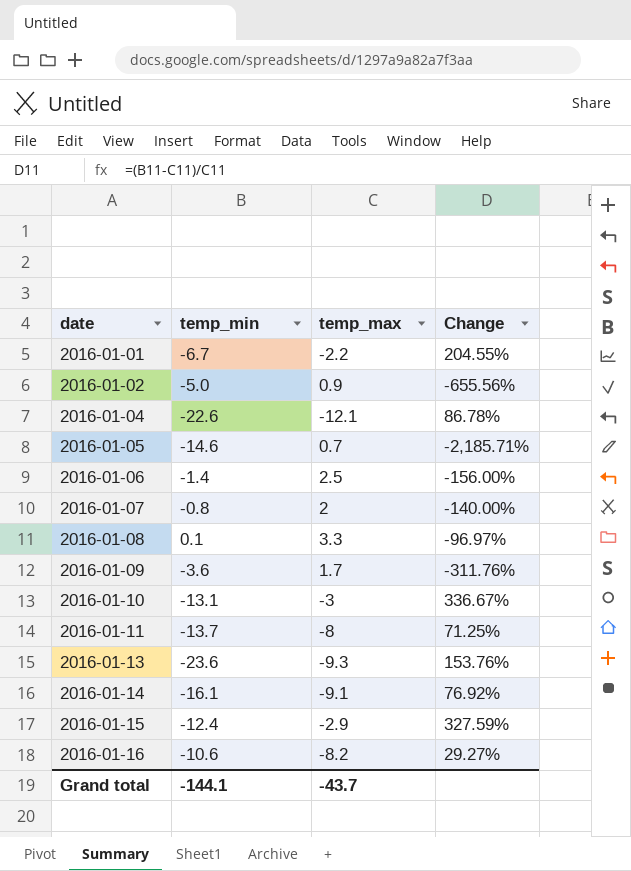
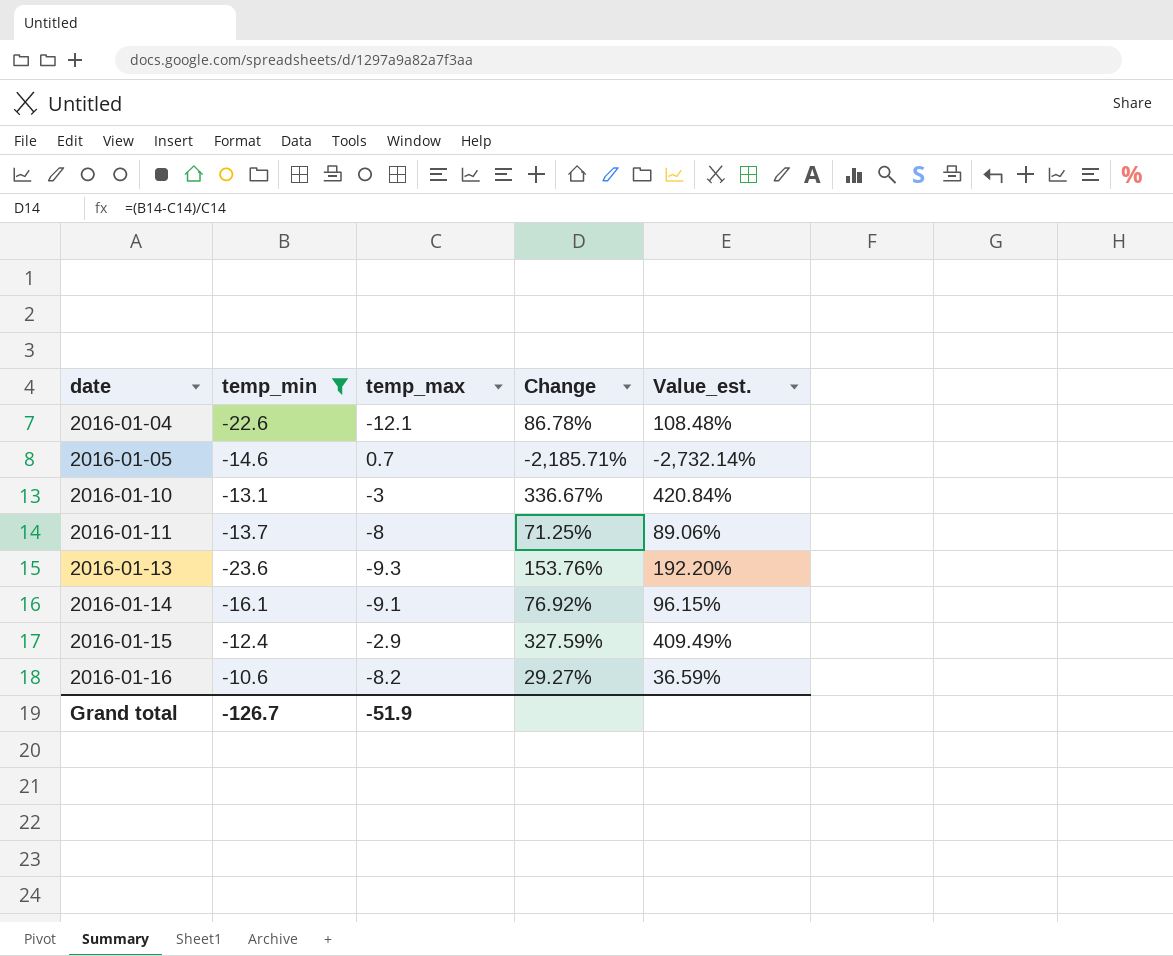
filter: none -> temp_min <= -10.6
column Value_est. | formula: none -> [Change] * 1.25
Grand total | temp_min: -144.1 -> -126.7
Grand total | temp_max: -43.7 -> -51.9

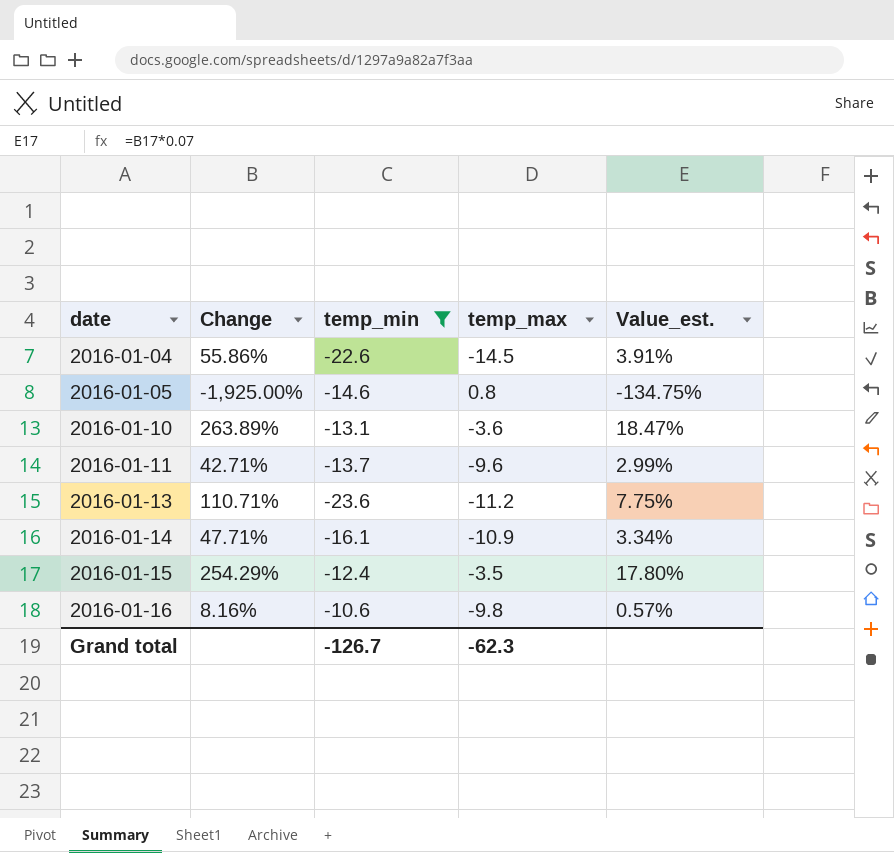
column Change | position: 4 -> 2
column Value_est. | formula: [Change] * 1.25 -> [Change] * 0.07
2016-01-04 | Change: 86.78% -> 55.86%
2016-01-04 | temp_max: -12.1 -> -14.5
2016-01-05 | Change: -2,185.71% -> -1,925.00%
2016-01-05 | temp_max: 0.7 -> 0.8
2016-01-10 | Change: 336.67% -> 263.89%
2016-01-10 | temp_max: -3 -> -3.6
2016-01-11 | Change: 71.25% -> 42.71%
2016-01-11 | temp_max: -8 -> -9.6
2016-01-13 | Change: 153.76% -> 110.71%
2016-01-13 | temp_max: -9.3 -> -11.2
2016-01-14 | Change: 76.92% -> 47.71%
2016-01-14 | temp_max: -9.1 -> -10.9
2016-01-15 | Change: 327.59% -> 254.29%
2016-01-15 | temp_max: -2.9 -> -3.5
2016-01-16 | Change: 29.27% -> 8.16%
2016-01-16 | temp_max: -8.2 -> -9.8
Grand total | temp_max: -51.9 -> -62.3

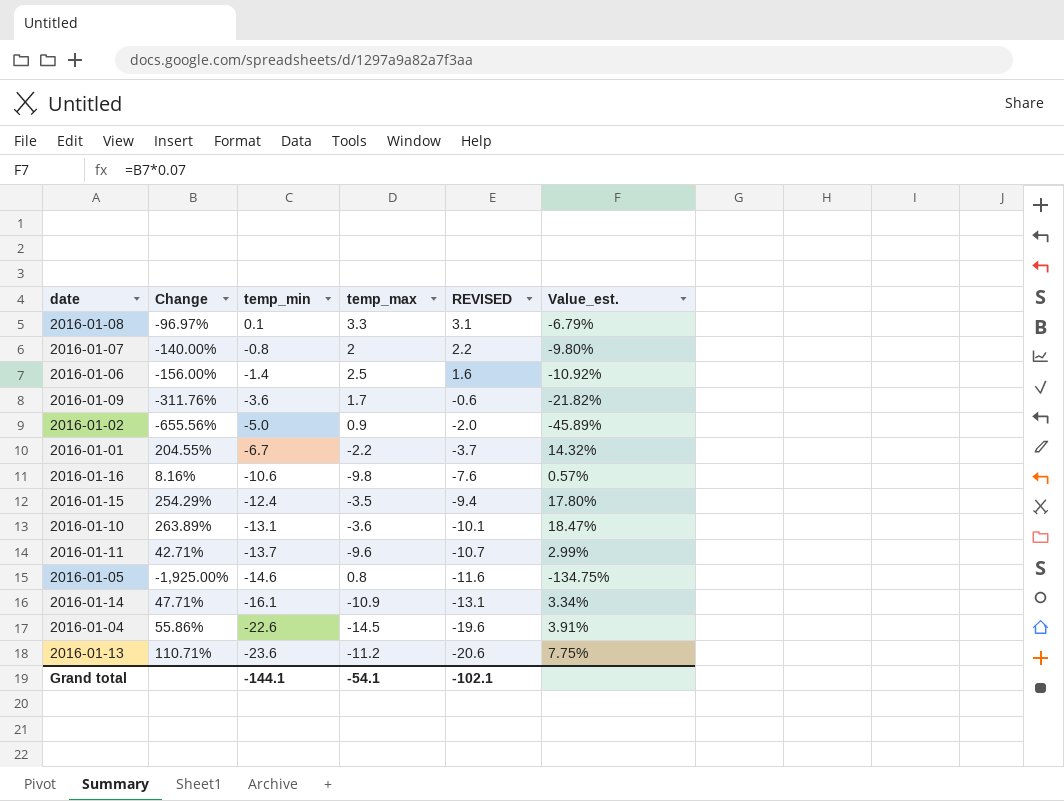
filter: temp_min <= -10.6 -> none
row order: date ascending -> temp_min descending
column REVISED | formula: none -> [temp_min] + 3
Grand total | temp_min: -126.7 -> -144.1
Grand total | temp_max: -62.3 -> -54.1

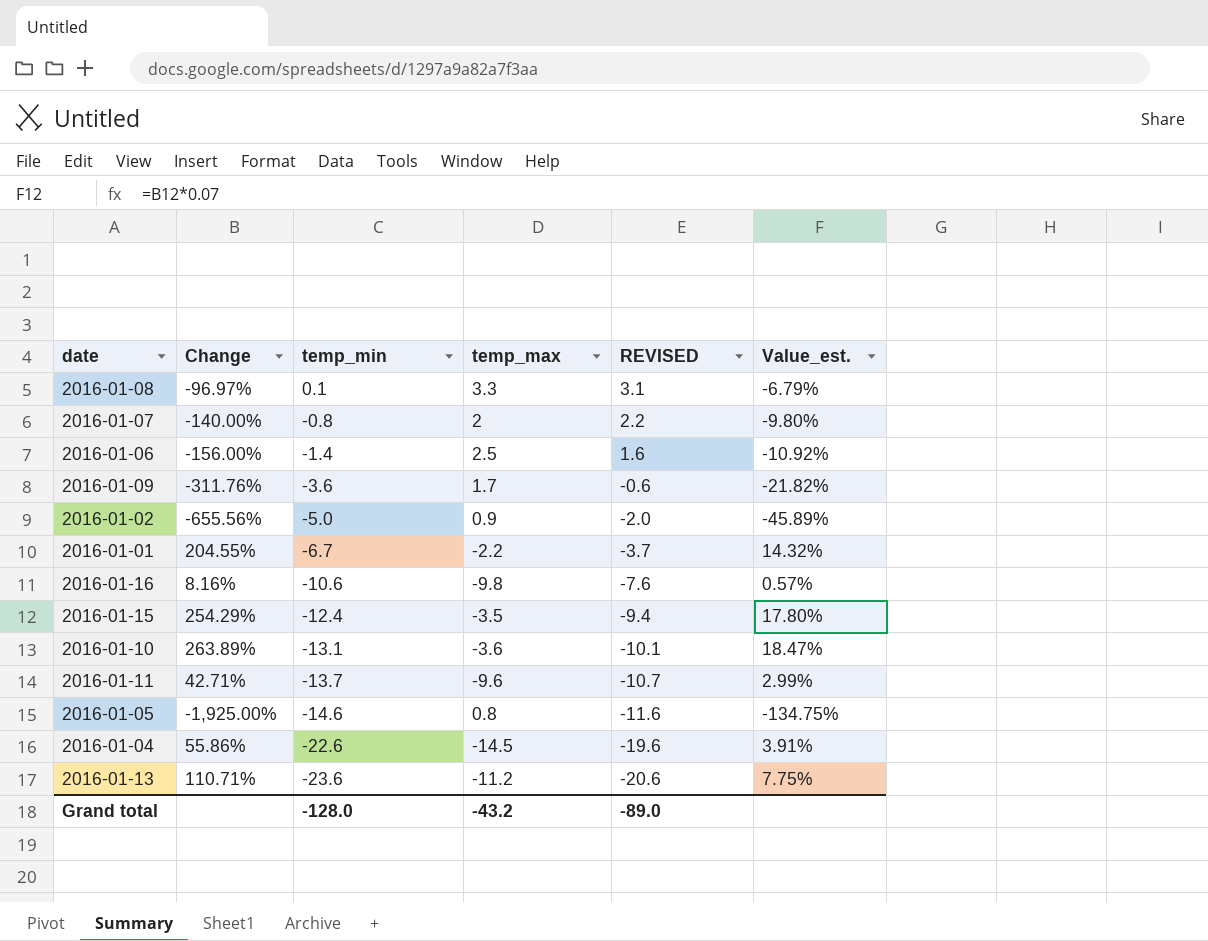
row 2016-01-14: 47.71% | -16.1 | -10.9 | -13.1 | 3.34% -> none
Grand total | temp_min: -144.1 -> -128.0
Grand total | temp_max: -54.1 -> -43.2
Grand total | REVISED: -102.1 -> -89.0

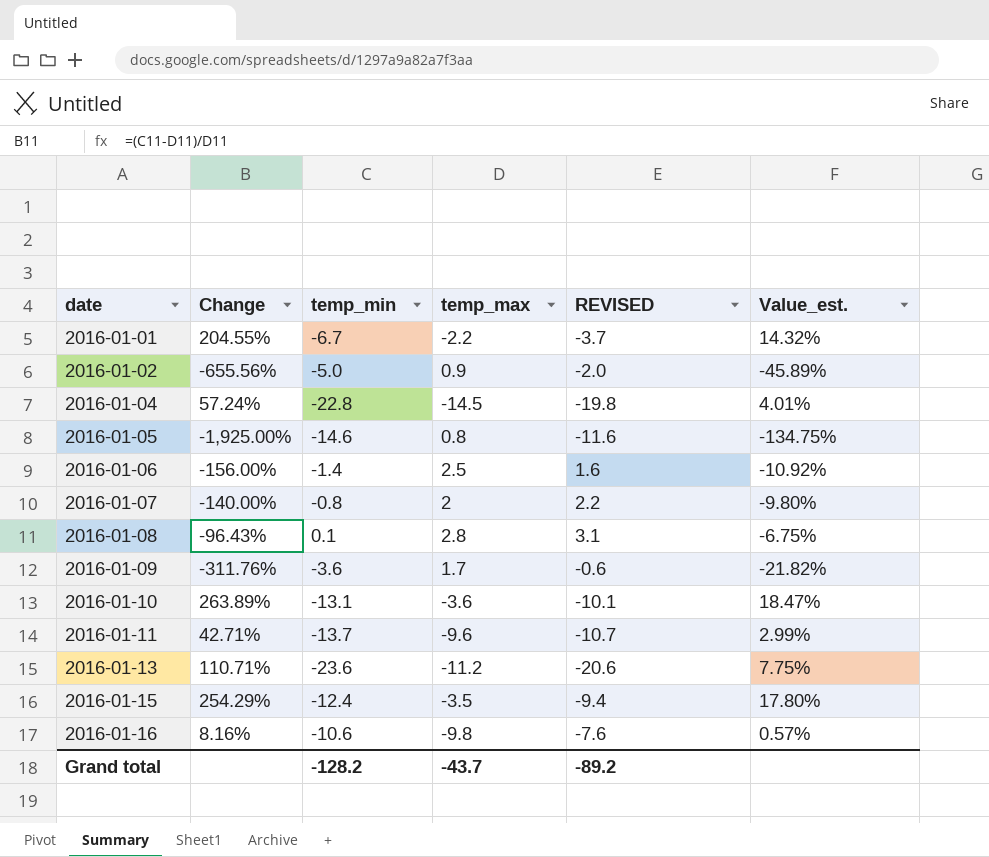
row order: temp_min descending -> date ascending
2016-01-04 | Change: 55.86% -> 57.24%
2016-01-04 | temp_min: -22.6 -> -22.8
2016-01-04 | REVISED: -19.6 -> -19.8
2016-01-04 | Value_est.: 3.91% -> 4.01%
2016-01-08 | Change: -96.97% -> -96.43%
2016-01-08 | temp_max: 3.3 -> 2.8
2016-01-08 | Value_est.: -6.79% -> -6.75%
Grand total | temp_min: -128.0 -> -128.2
Grand total | temp_max: -43.2 -> -43.7
Grand total | REVISED: -89.0 -> -89.2

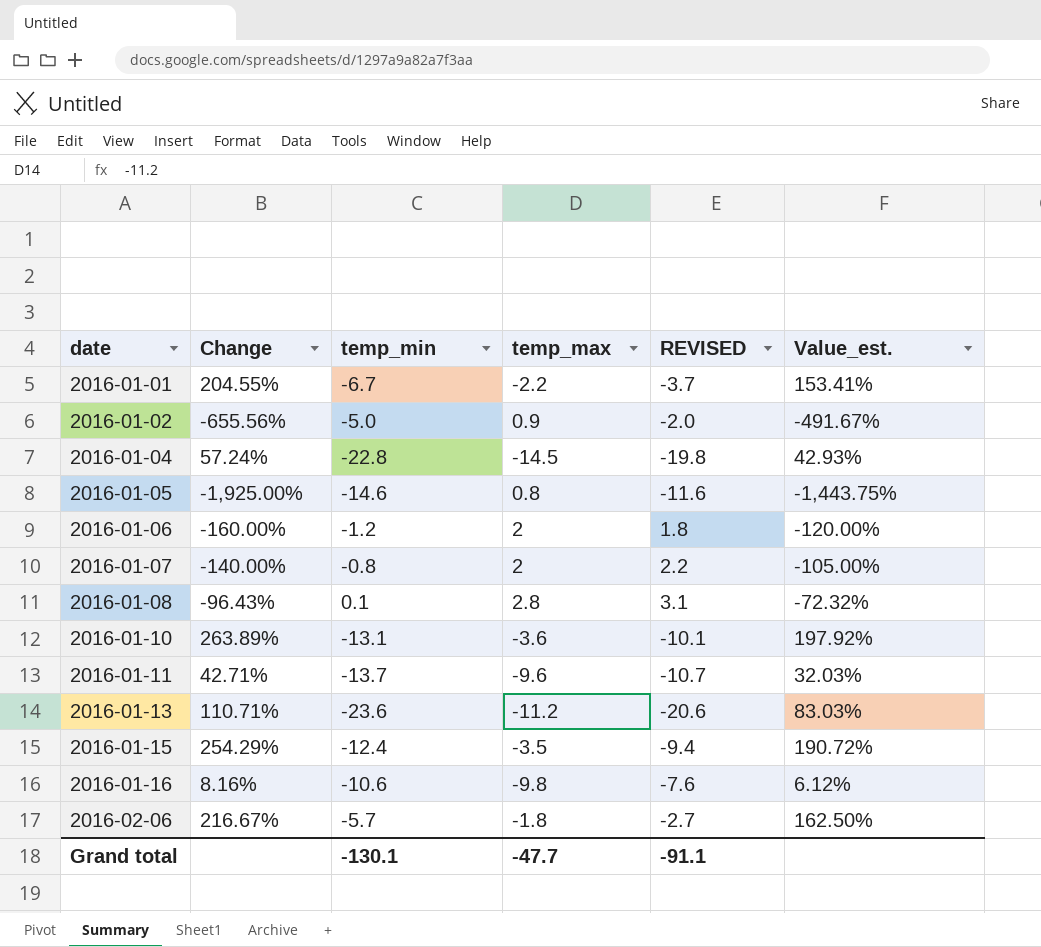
column Value_est. | formula: [Change] * 0.07 -> [Change] * 0.75
row 2016-01-09: -311.76% | -3.6 | 1.7 | -0.6 | -21.82% -> none
2016-01-06 | Change: -156.00% -> -160.00%
2016-01-06 | temp_min: -1.4 -> -1.2
2016-01-06 | temp_max: 2.5 -> 2
2016-01-06 | REVISED: 1.6 -> 1.8
row 2016-02-06: none -> 216.67% | -5.7 | -1.8 | -2.7 | 162.50%
Grand total | temp_min: -128.2 -> -130.1
Grand total | temp_max: -43.7 -> -47.7
Grand total | REVISED: -89.2 -> -91.1

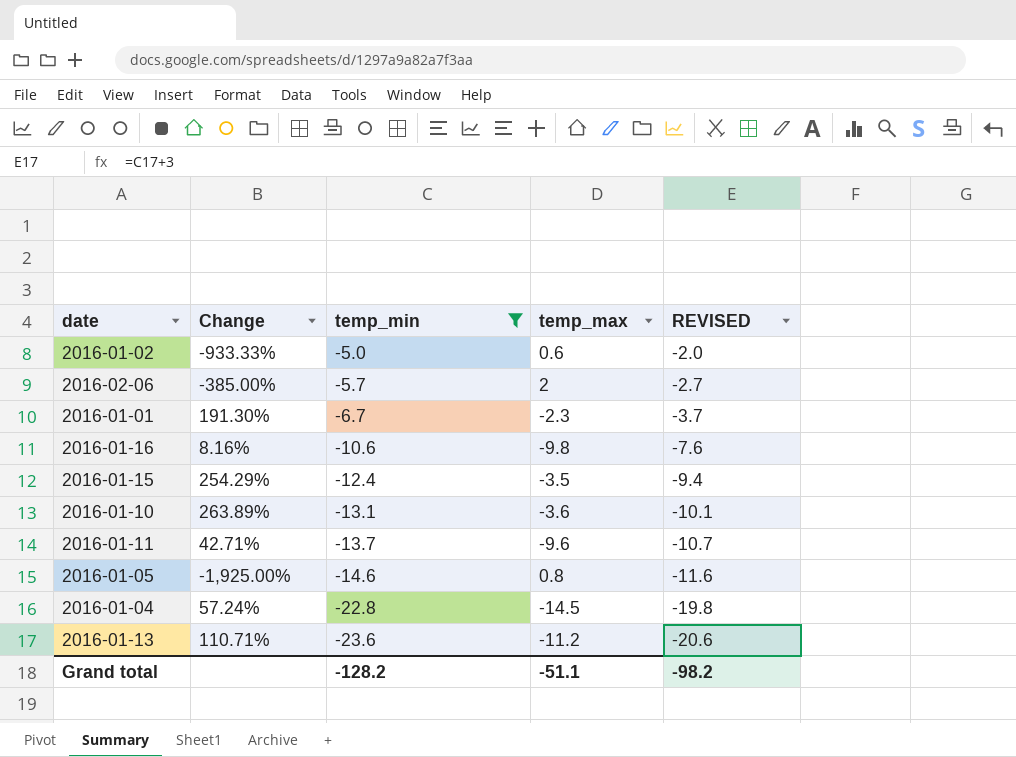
filter: none -> temp_min <= -5.0
row order: date ascending -> temp_min descending
column Value_est. | formula: [Change] * 0.75 -> none
2016-01-02 | Change: -655.56% -> -933.33%
2016-01-02 | temp_max: 0.9 -> 0.6
2016-02-06 | Change: 216.67% -> -385.00%
2016-02-06 | temp_max: -1.8 -> 2
2016-01-01 | Change: 204.55% -> 191.30%
2016-01-01 | temp_max: -2.2 -> -2.3
Grand total | temp_min: -130.1 -> -128.2
Grand total | temp_max: -47.7 -> -51.1
Grand total | REVISED: -91.1 -> -98.2

